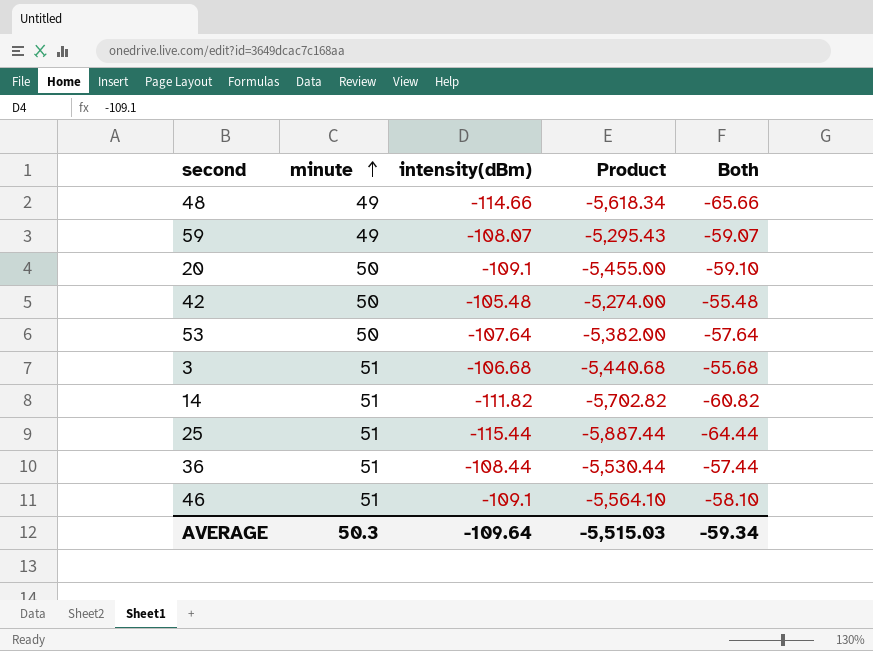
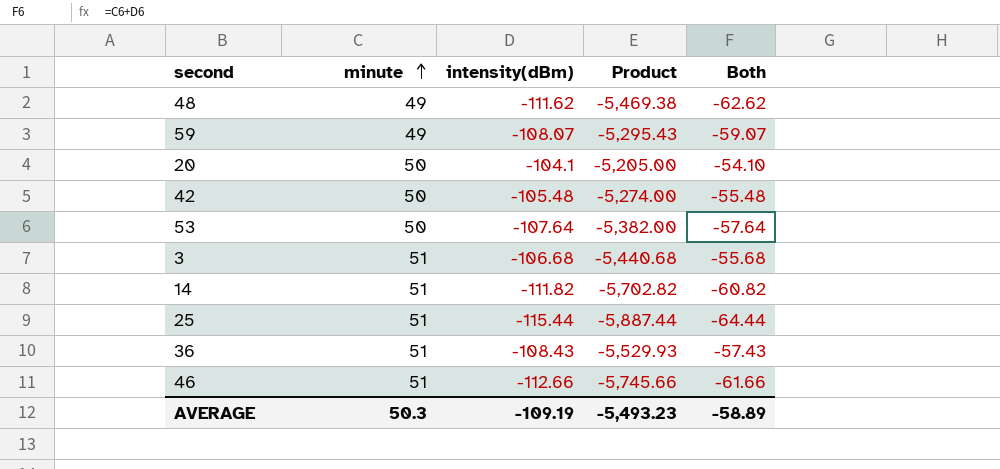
48 | intensity(dBm): -114.66 -> -111.62
48 | Product: -5,618.34 -> -5,469.38
48 | Both: -65.66 -> -62.62
20 | intensity(dBm): -109.1 -> -104.1
20 | Product: -5,455.00 -> -5,205.00
20 | Both: -59.10 -> -54.10
36 | intensity(dBm): -108.44 -> -108.43
36 | Product: -5,530.44 -> -5,529.93
36 | Both: -57.44 -> -57.43
46 | intensity(dBm): -109.1 -> -112.66
46 | Product: -5,564.10 -> -5,745.66
46 | Both: -58.10 -> -61.66
AVERAGE | intensity(dBm): -109.64 -> -109.19
AVERAGE | Product: -5,515.03 -> -5,493.23
AVERAGE | Both: -59.34 -> -58.89

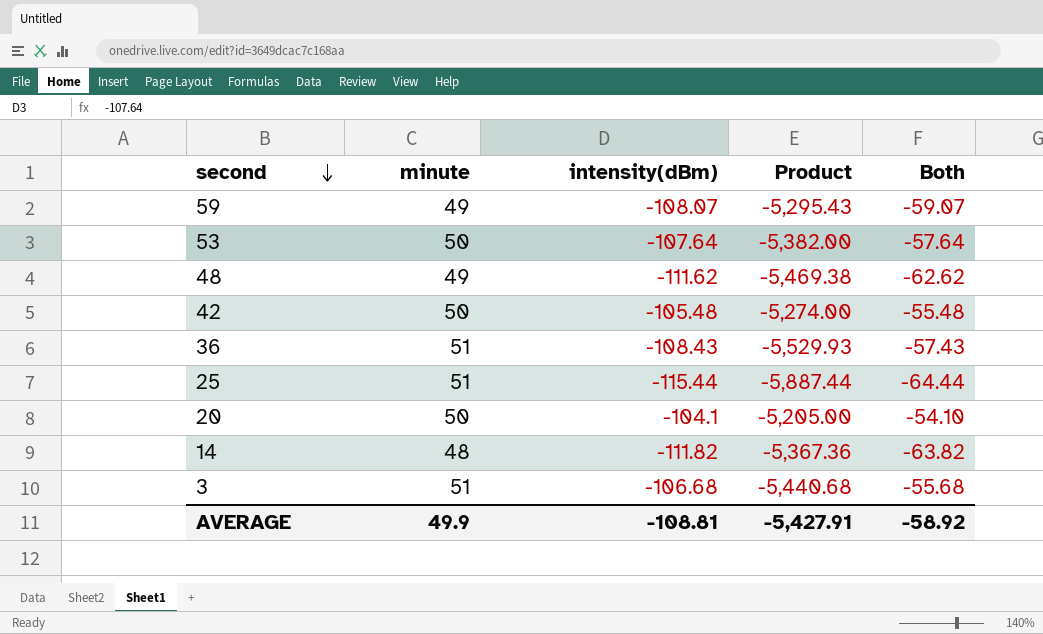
row order: minute ascending -> second descending
row 46: 51 | -112.66 | -5,745.66 | -61.66 -> none
14 | minute: 51 -> 48
14 | Product: -5,702.82 -> -5,367.36
14 | Both: -60.82 -> -63.82
AVERAGE | minute: 50.3 -> 49.9
AVERAGE | intensity(dBm): -109.19 -> -108.81
AVERAGE | Product: -5,493.23 -> -5,427.91
AVERAGE | Both: -58.89 -> -58.92

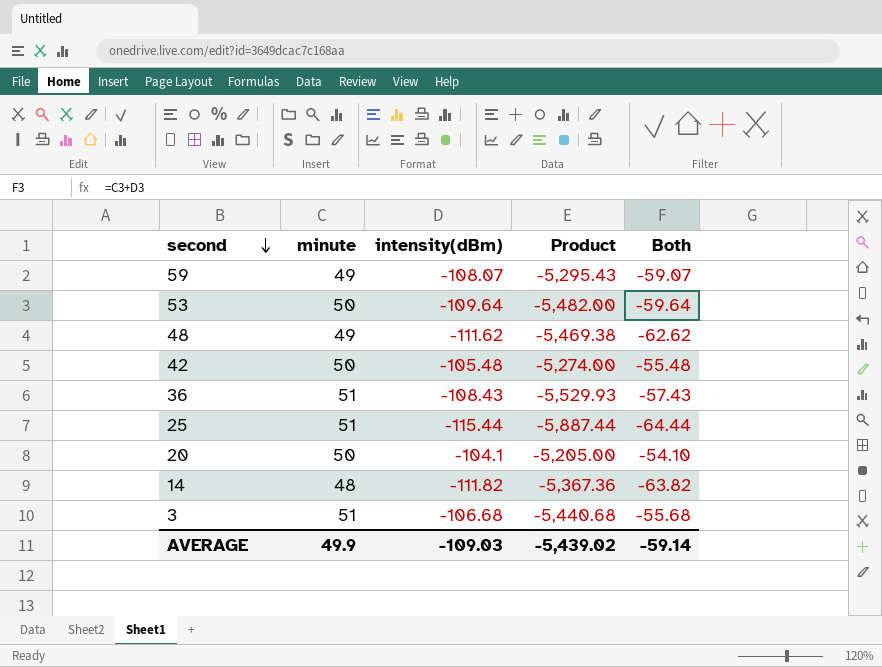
53 | intensity(dBm): -107.64 -> -109.64
53 | Product: -5,382.00 -> -5,482.00
53 | Both: -57.64 -> -59.64
AVERAGE | intensity(dBm): -108.81 -> -109.03
AVERAGE | Product: -5,427.91 -> -5,439.02
AVERAGE | Both: -58.92 -> -59.14

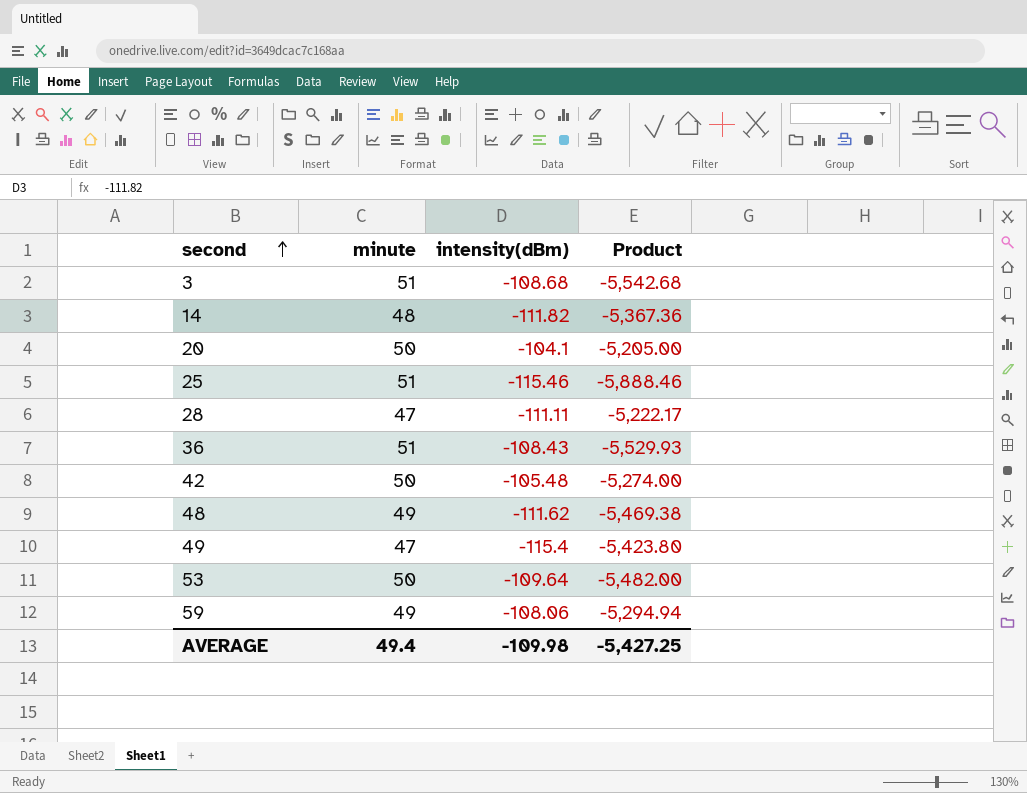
row order: second descending -> second ascending
column Both | formula: [minute] + [intensity(dBm)] -> none
3 | intensity(dBm): -106.68 -> -108.68
3 | Product: -5,440.68 -> -5,542.68
25 | intensity(dBm): -115.44 -> -115.46
25 | Product: -5,887.44 -> -5,888.46
row 28: none -> 47 | -111.11 | -5,222.17
row 49: none -> 47 | -115.4 | -5,423.80
59 | intensity(dBm): -108.07 -> -108.06
59 | Product: -5,295.43 -> -5,294.94
AVERAGE | minute: 49.9 -> 49.4
AVERAGE | intensity(dBm): -109.03 -> -109.98
AVERAGE | Product: -5,439.02 -> -5,427.25

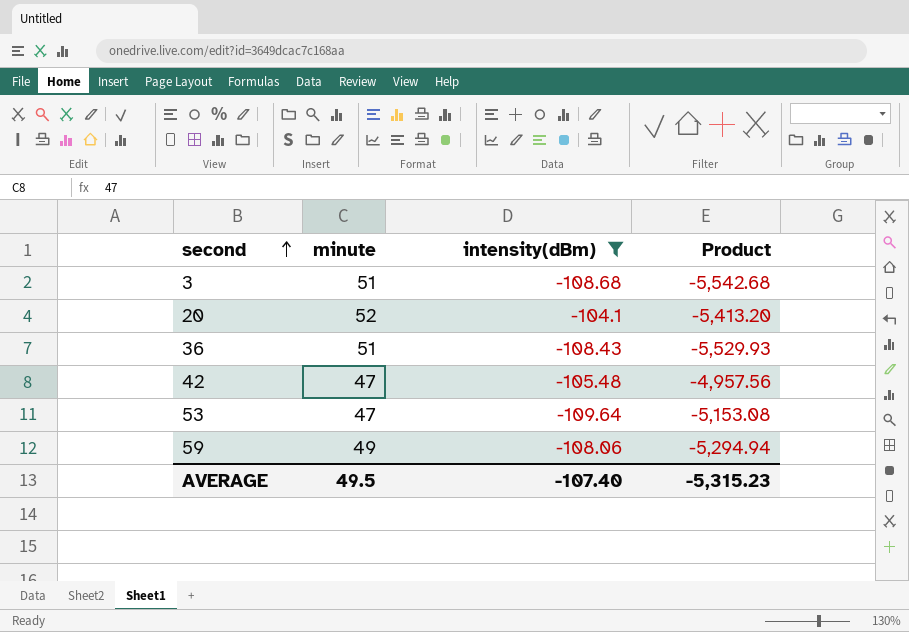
filter: none -> intensity(dBm) >= -109.64
20 | minute: 50 -> 52
20 | Product: -5,205.00 -> -5,413.20
42 | minute: 50 -> 47
42 | Product: -5,274.00 -> -4,957.56
53 | minute: 50 -> 47
53 | Product: -5,482.00 -> -5,153.08
AVERAGE | minute: 49.4 -> 49.5
AVERAGE | intensity(dBm): -109.98 -> -107.40
AVERAGE | Product: -5,427.25 -> -5,315.23

